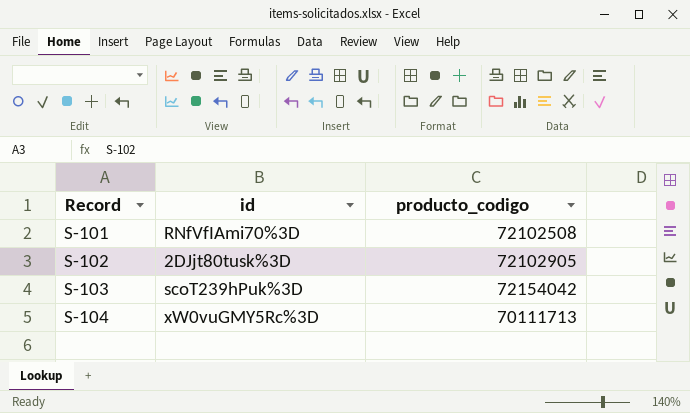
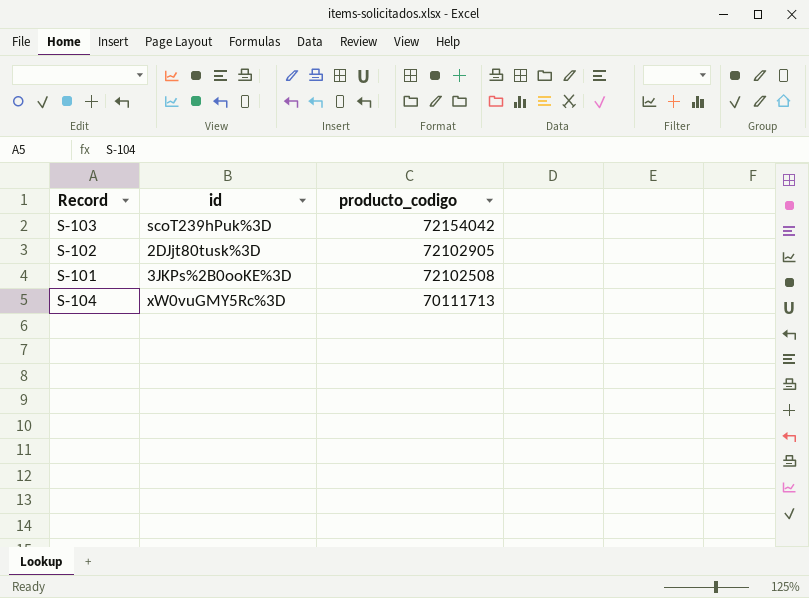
row order: Record ascending -> producto_codigo descending
S-101 | id: RNfVfIAmi70%3D -> 3JKPs%2B0ooKE%3D

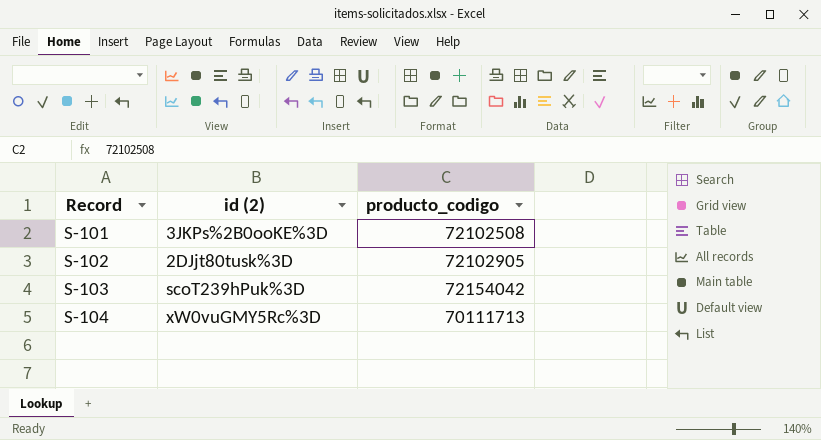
row order: producto_codigo descending -> Record ascending
column name: id -> id (2)

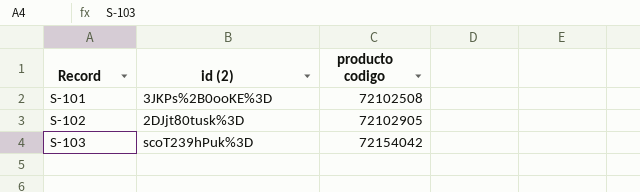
column name: producto_codigo -> producto codigo
row S-104: xW0vuGMY5Rc%3D | 70111713 -> none

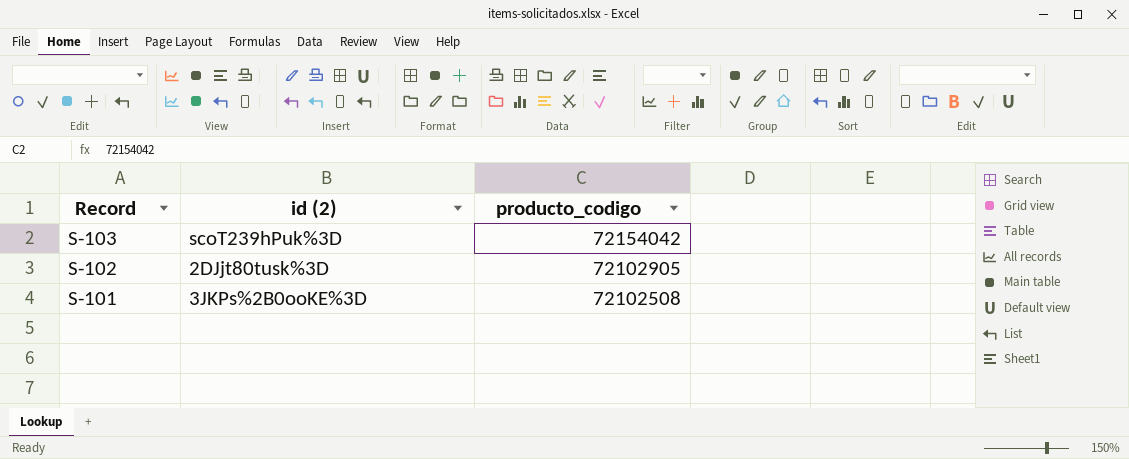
row order: Record ascending -> Record descending
column name: producto codigo -> producto_codigo

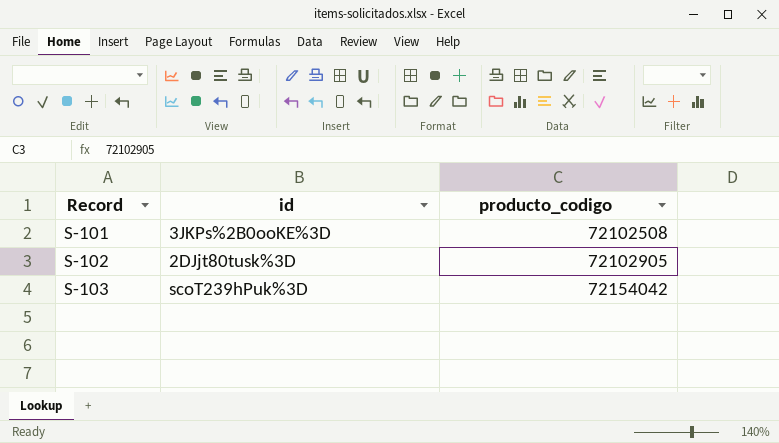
row order: Record descending -> Record ascending
column name: id (2) -> id

